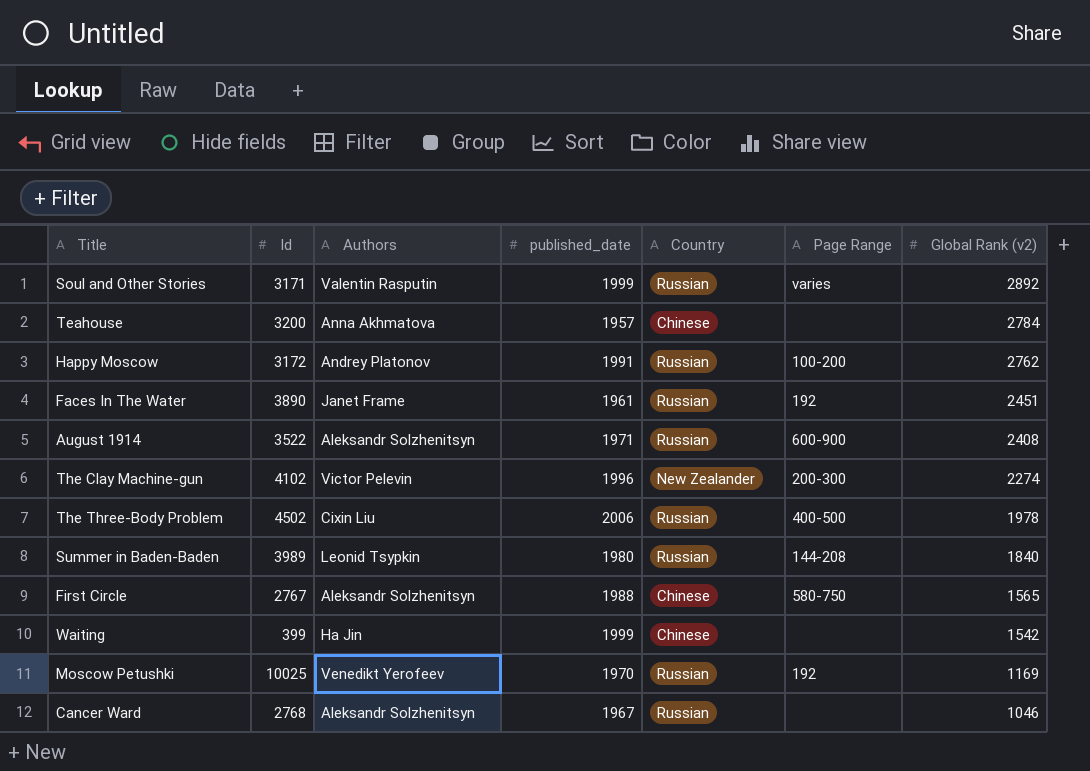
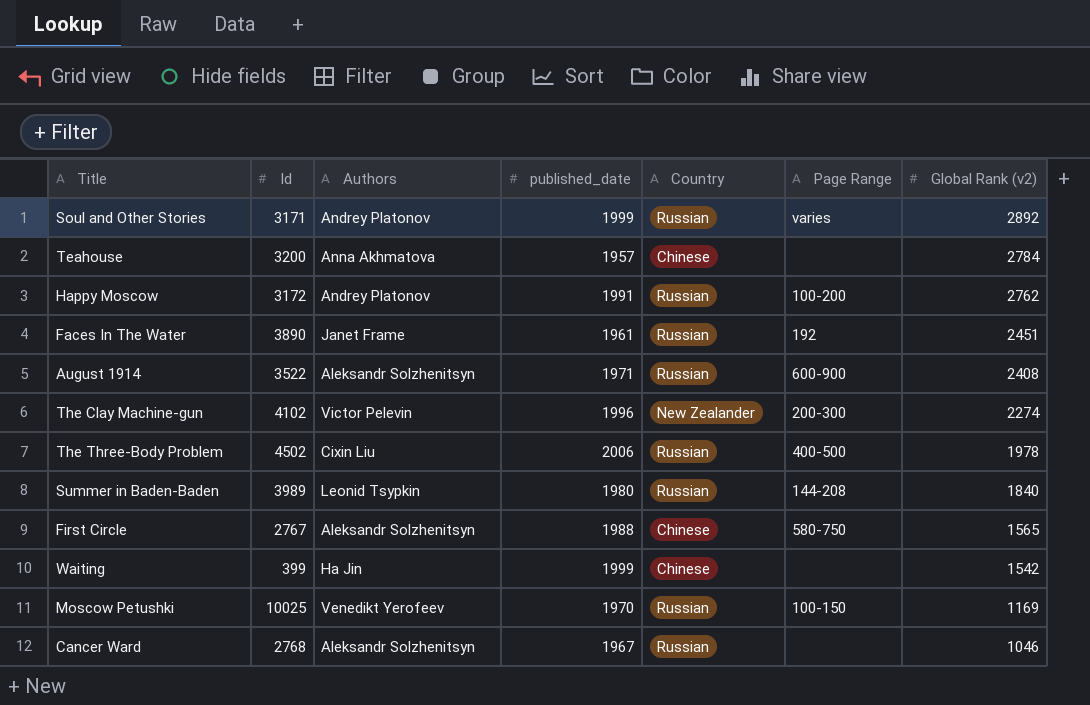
Soul and Other Stories | Authors: Valentin Rasputin -> Andrey Platonov
Moscow Petushki | Page Range: 192 -> 100-150

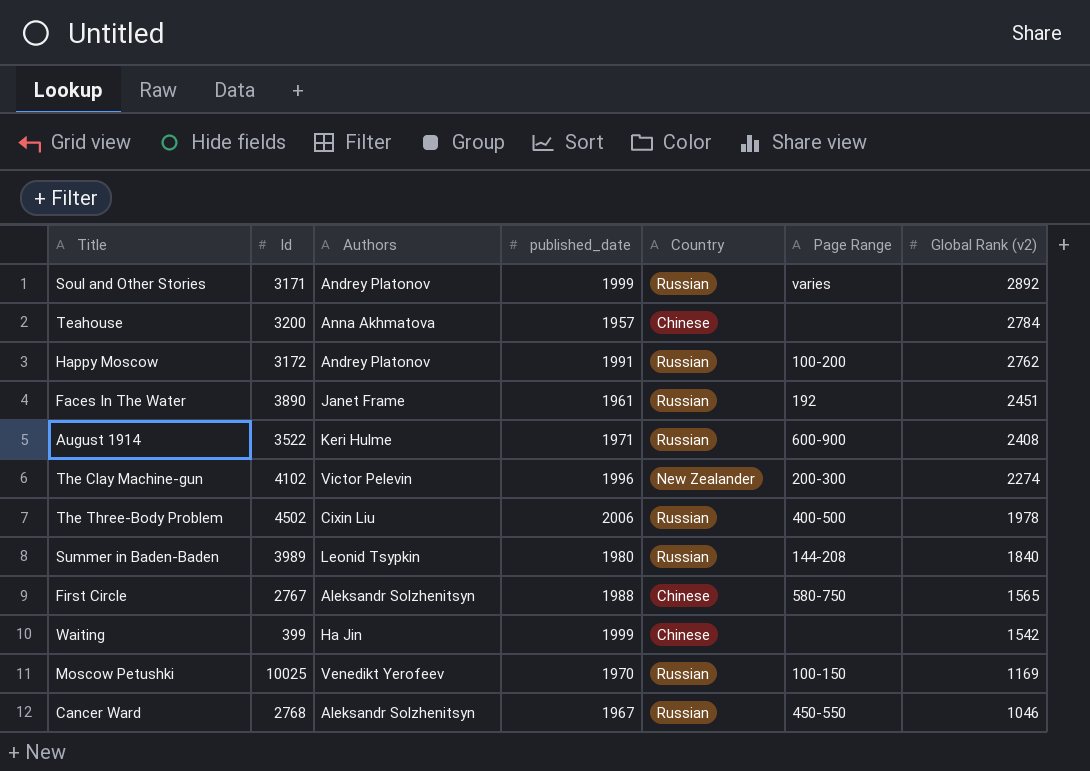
August 1914 | Authors: Aleksandr Solzhenitsyn -> Keri Hulme
Cancer Ward | Page Range: none -> 450-550

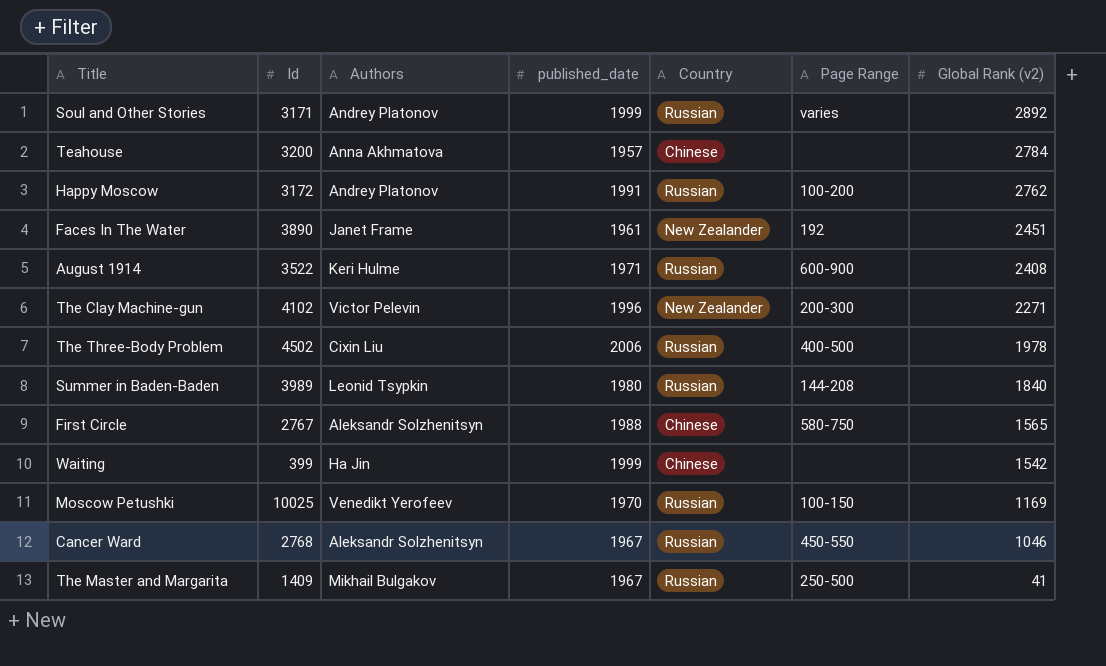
Faces In The Water | Country: Russian -> New Zealander
The Clay Machine-gun | Global Rank (v2): 2274 -> 2271
row The Master and Margarita: none -> 1409 | Mikhail Bulgakov | 1967 | Russian | 250-500 | 41

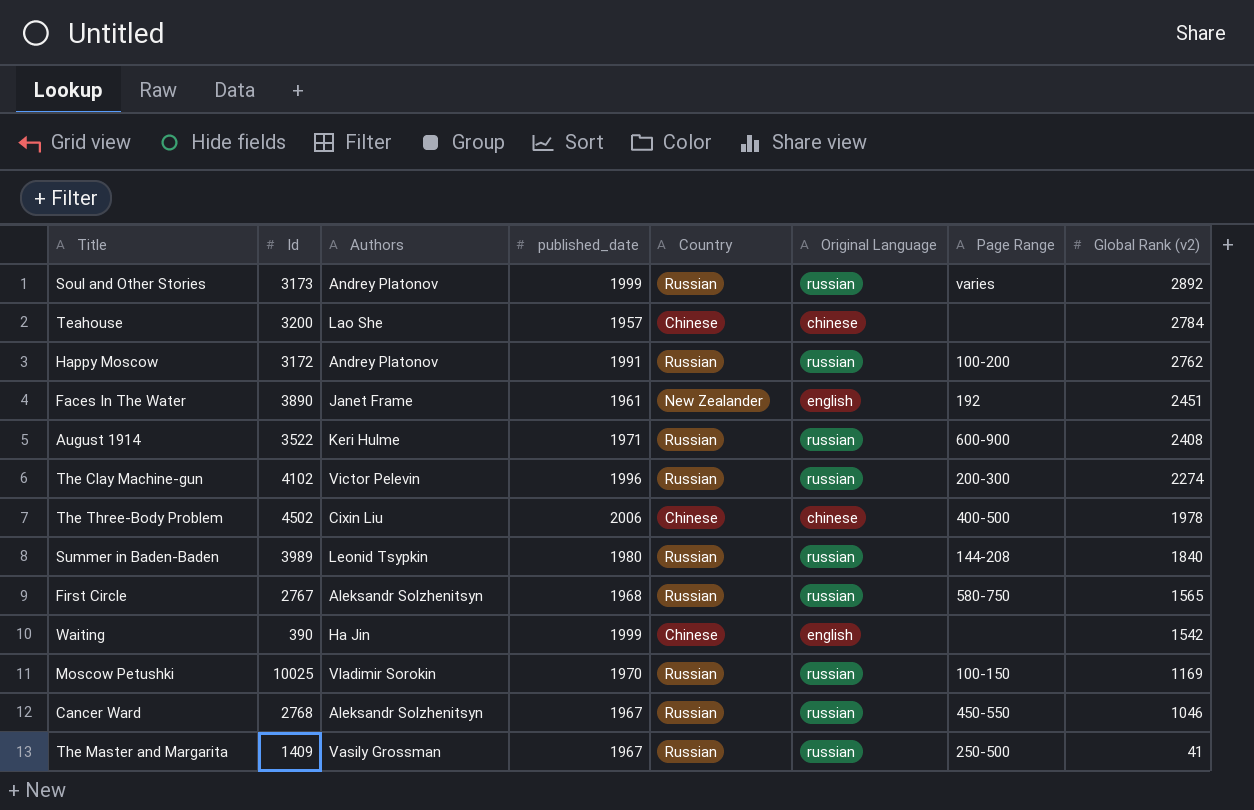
column Original Language | position: none -> 6
Soul and Other Stories | Id: 3171 -> 3173
Teahouse | Authors: Anna Akhmatova -> Lao She
The Clay Machine-gun | Country: New Zealander -> Russian
The Clay Machine-gun | Global Rank (v2): 2271 -> 2274
The Three-Body Problem | Country: Russian -> Chinese
First Circle | published_date: 1988 -> 1968
First Circle | Country: Chinese -> Russian
Waiting | Id: 399 -> 390
Moscow Petushki | Authors: Venedikt Yerofeev -> Vladimir Sorokin
The Master and Margarita | Authors: Mikhail Bulgakov -> Vasily Grossman

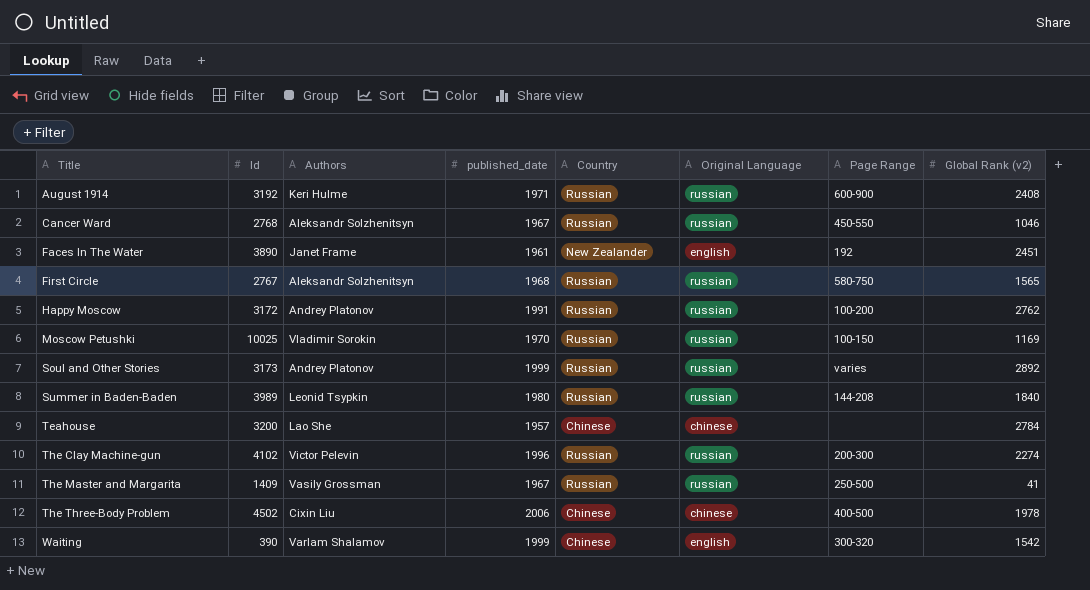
row order: Global Rank (v2) descending -> Title ascending
August 1914 | Id: 3522 -> 3192
Waiting | Authors: Ha Jin -> Varlam Shalamov
Waiting | Page Range: none -> 300-320

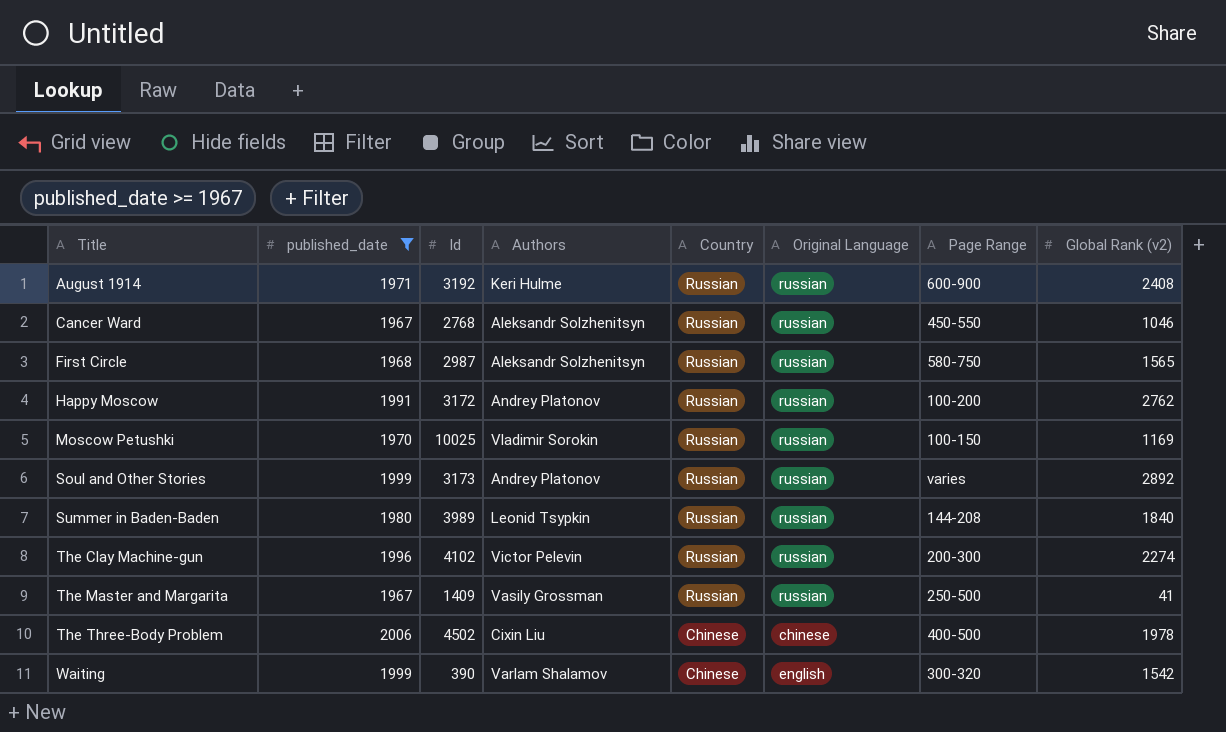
filter: none -> published_date >= 1967
column published_date | position: 4 -> 2
First Circle | Id: 2767 -> 2987

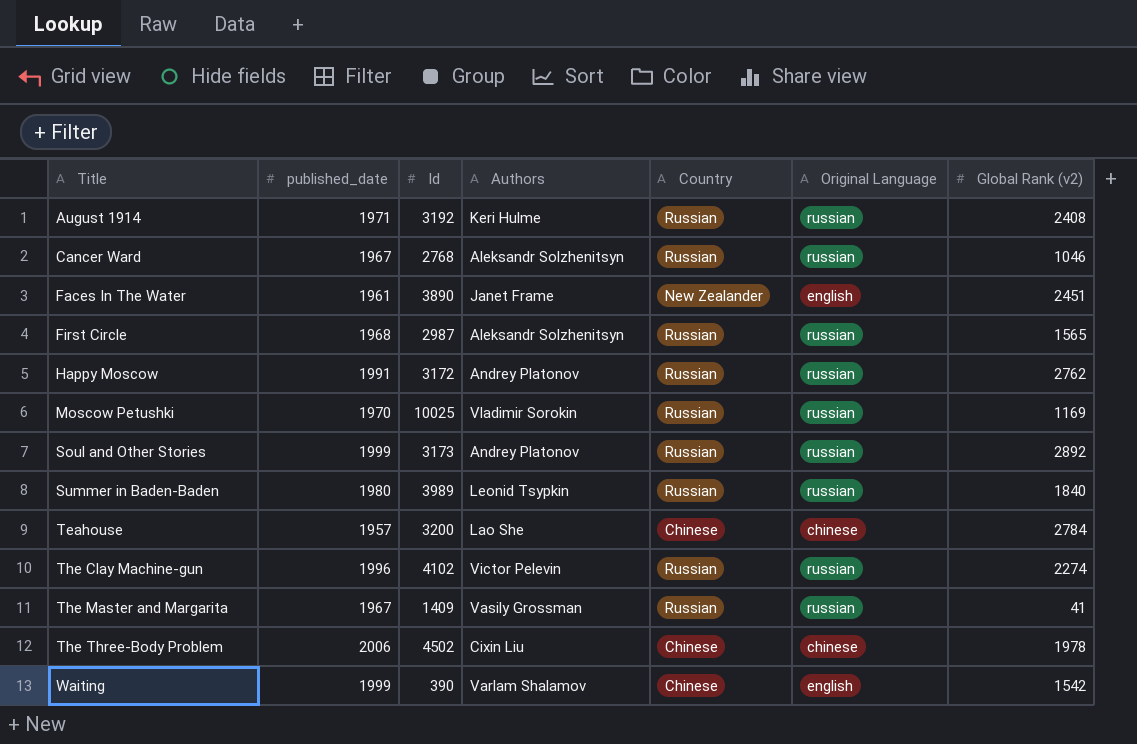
filter: published_date >= 1967 -> none
column Page Range | position: 7 -> none

